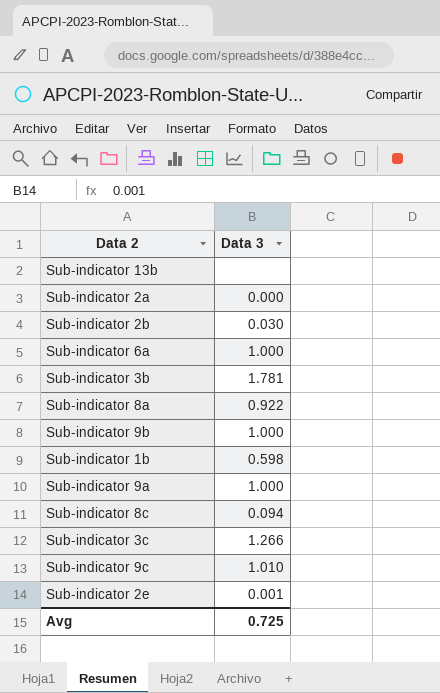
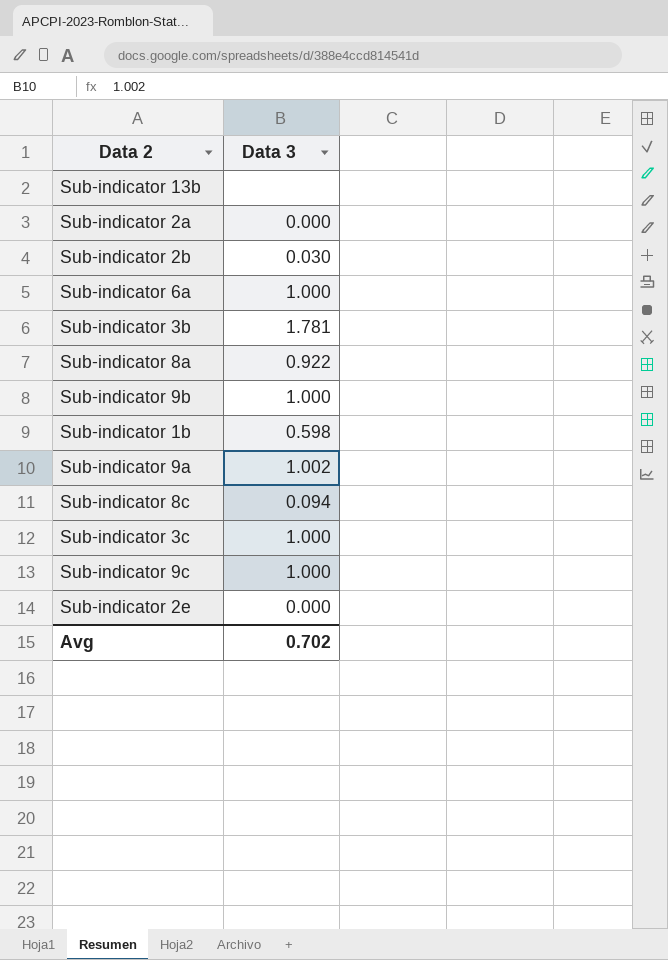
Sub-indicator 9a | Data 3: 1.000 -> 1.002
Sub-indicator 3c | Data 3: 1.266 -> 1.000
Sub-indicator 9c | Data 3: 1.010 -> 1.000
Sub-indicator 2e | Data 3: 0.001 -> 0.000
Avg | Data 3: 0.725 -> 0.702

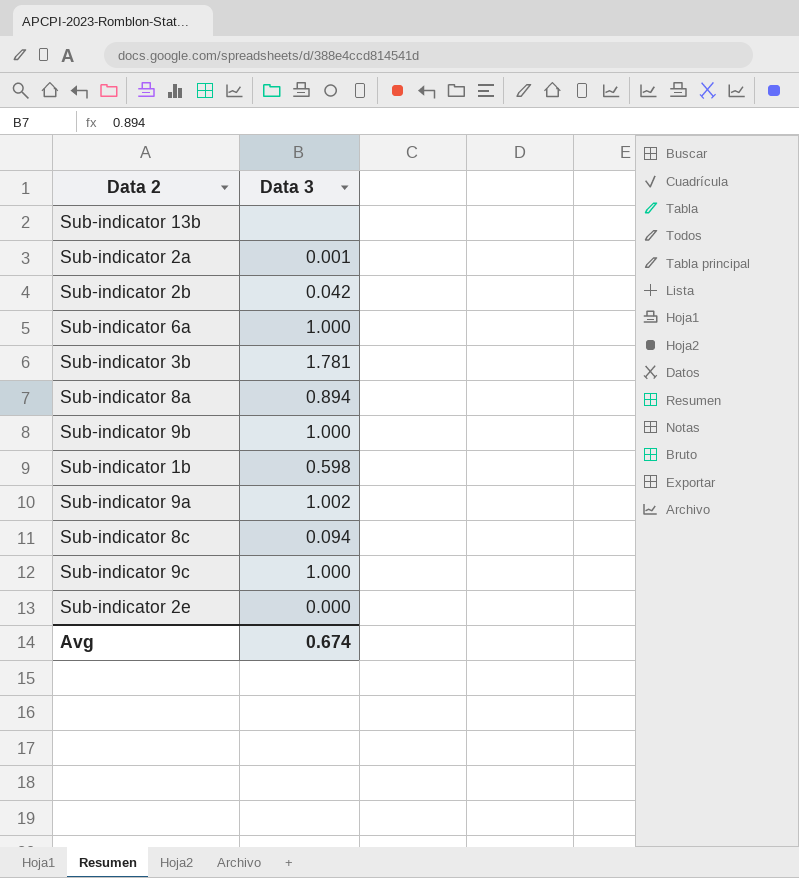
row Sub-indicator 3c: 1.000 -> none
Sub-indicator 2a | Data 3: 0.000 -> 0.001
Sub-indicator 2b | Data 3: 0.030 -> 0.042
Sub-indicator 8a | Data 3: 0.922 -> 0.894
Avg | Data 3: 0.702 -> 0.674

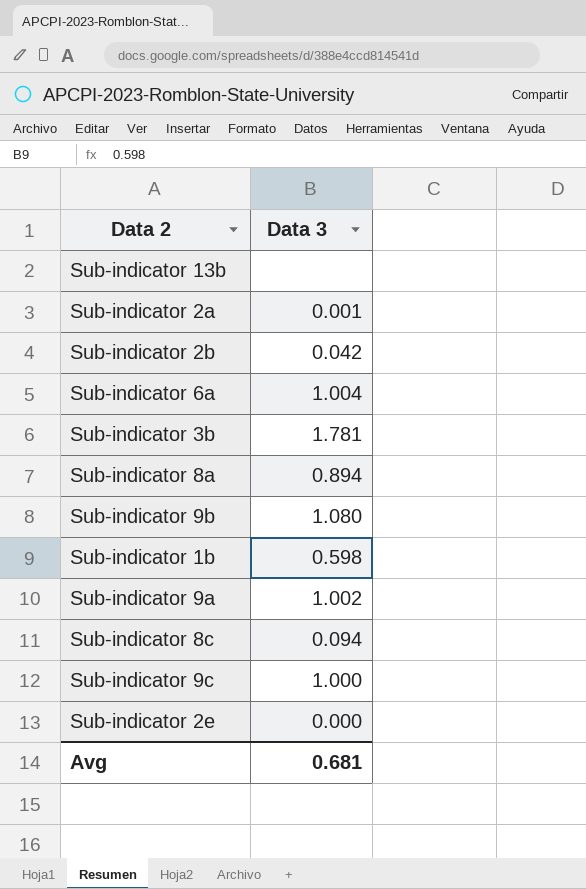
Sub-indicator 6a | Data 3: 1.000 -> 1.004
Sub-indicator 9b | Data 3: 1.000 -> 1.080
Avg | Data 3: 0.674 -> 0.681

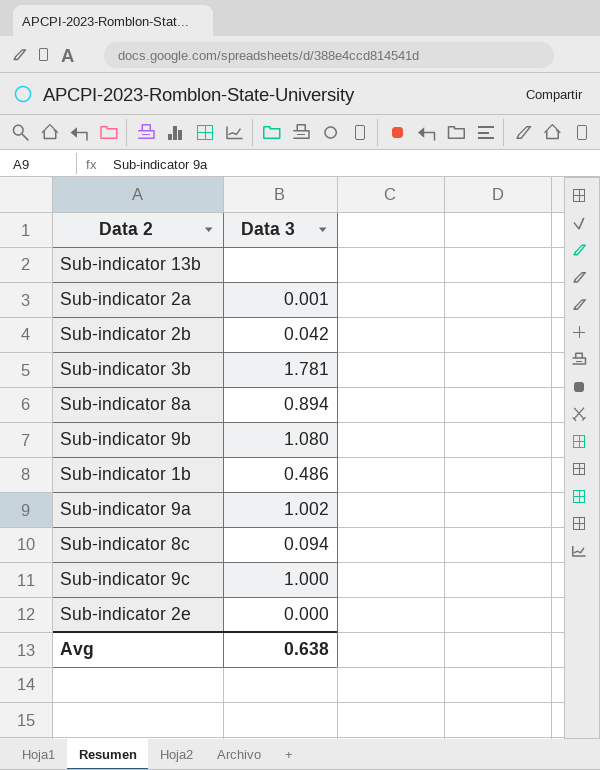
row Sub-indicator 6a: 1.004 -> none
Sub-indicator 1b | Data 3: 0.598 -> 0.486
Avg | Data 3: 0.681 -> 0.638

